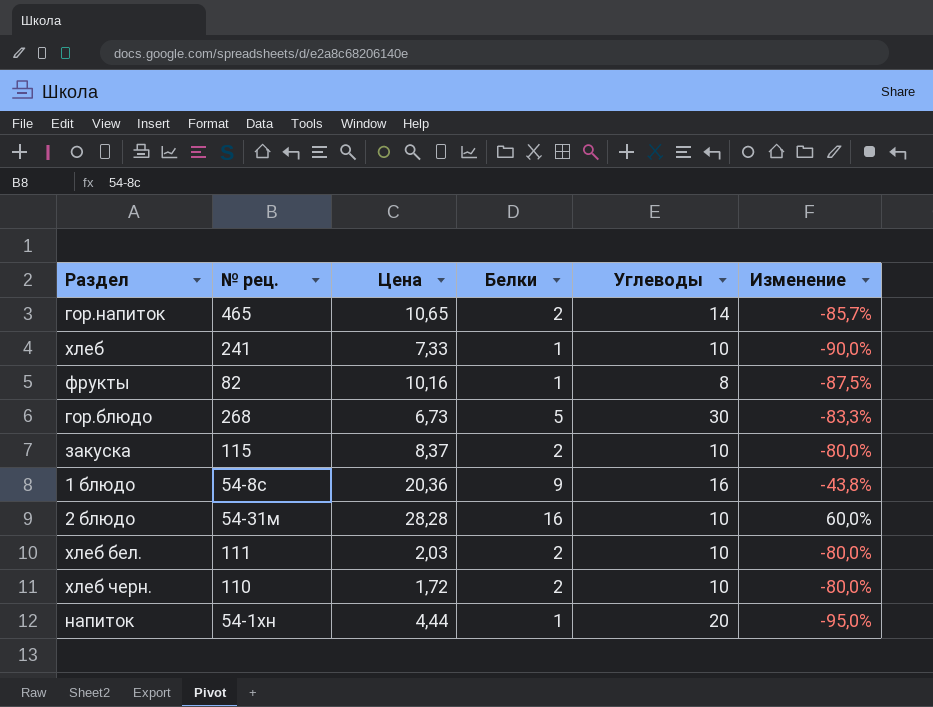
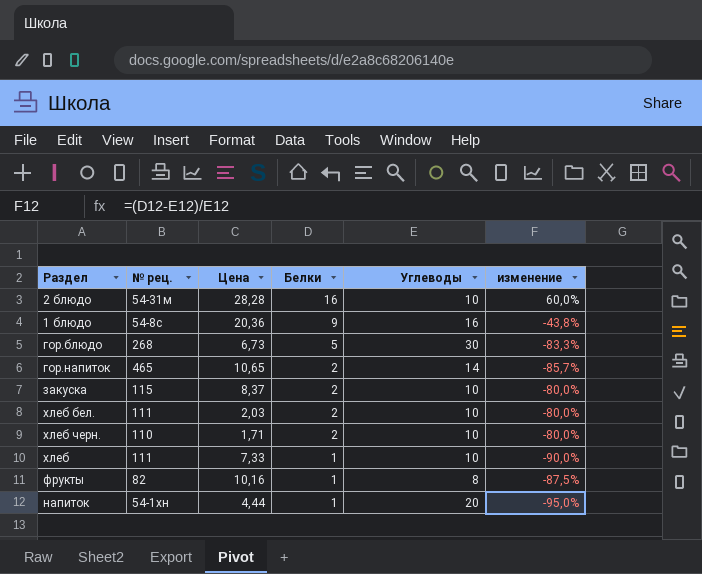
row order: none -> Белки descending
column name: Изменение -> изменение
хлеб черн. | Цена: 1,72 -> 1,71
хлеб | № рец.: 241 -> 111

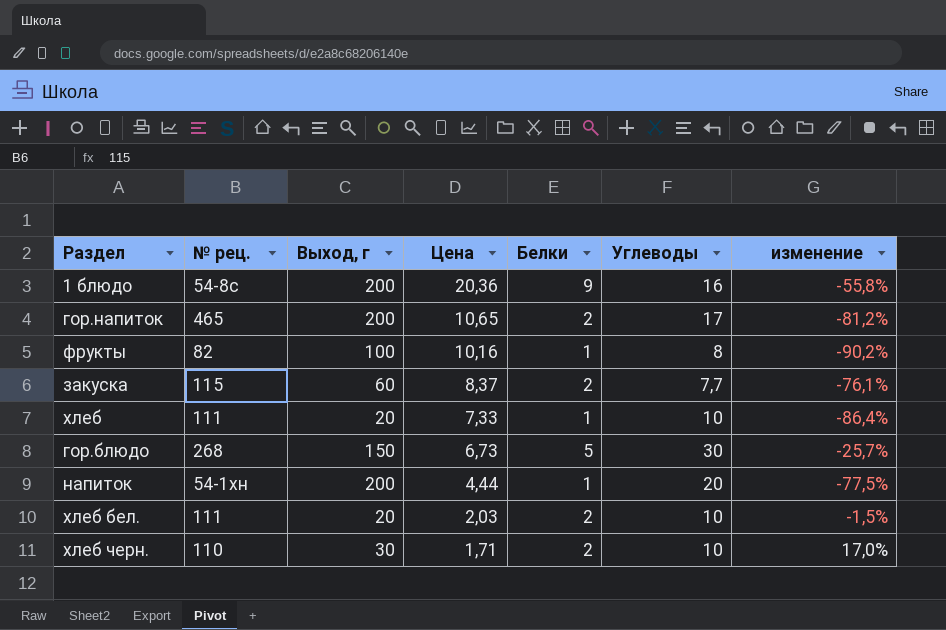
row order: Белки descending -> Цена descending
column Выход, г | position: none -> 3
column изменение | formula: ([Белки] - [Углеводы]) / [Углеводы] -> ([Белки] - [Цена]) / [Цена]
row 2 блюдо: 54-31м | 28,28 | 16 | 10 | 60,0% -> none
гор.напиток | Углеводы: 14 -> 17
закуска | Углеводы: 10 -> 7,7

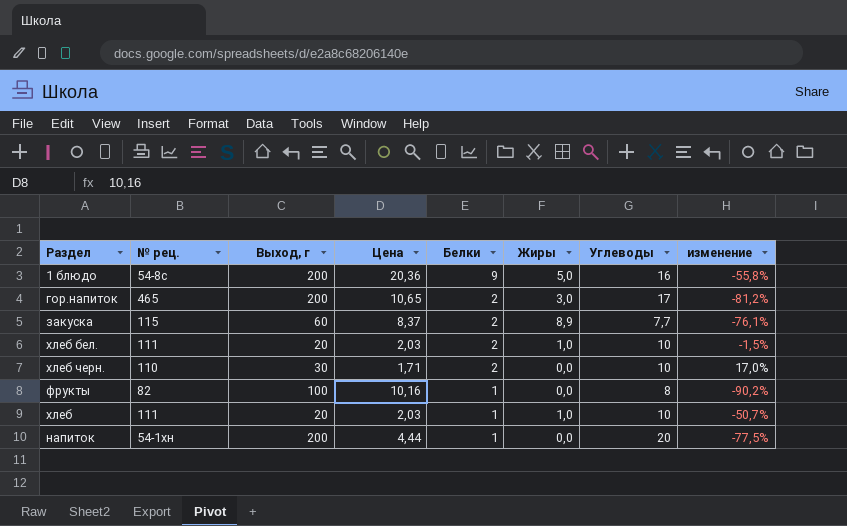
row order: Цена descending -> Белки descending
column Жиры | position: none -> 6
row гор.блюдо: 268 | 150 | 6,73 | 5 | 30 | -25,7% -> none
хлеб | Цена: 7,33 -> 2,03
хлеб | изменение: -86,4% -> -50,7%

